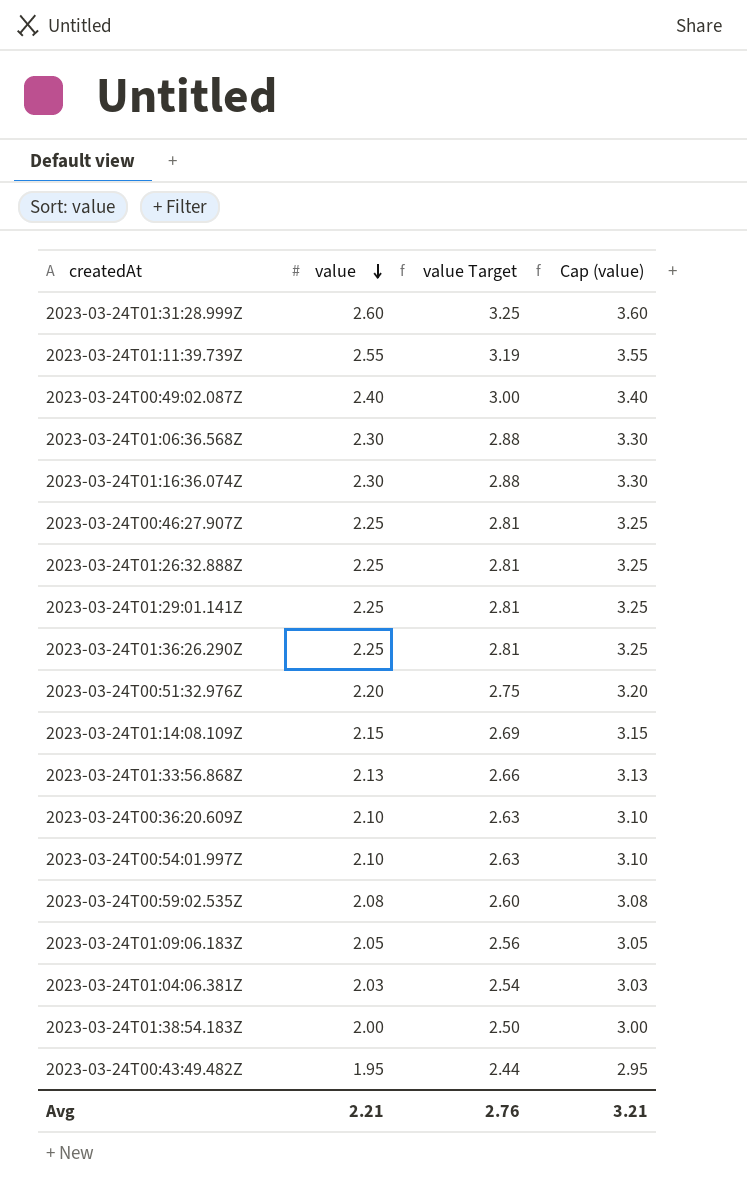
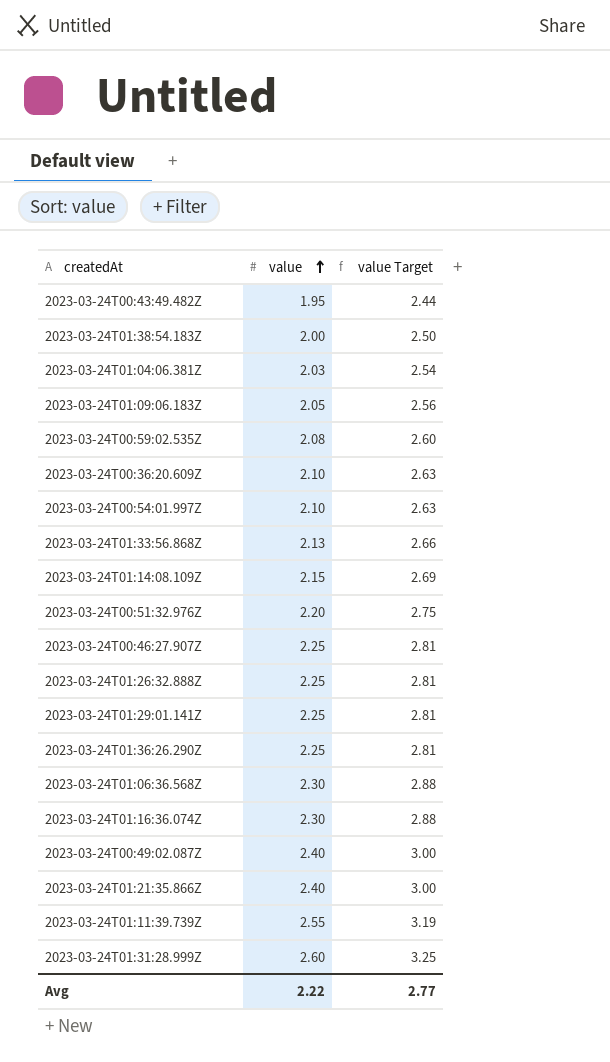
row order: value descending -> value ascending
column Cap (value) | formula: [value] + 1 -> none
row 2023-03-24T01:21:35.866Z: none -> 2.40 | 3.00
Avg | value: 2.21 -> 2.22
Avg | value Target: 2.76 -> 2.77

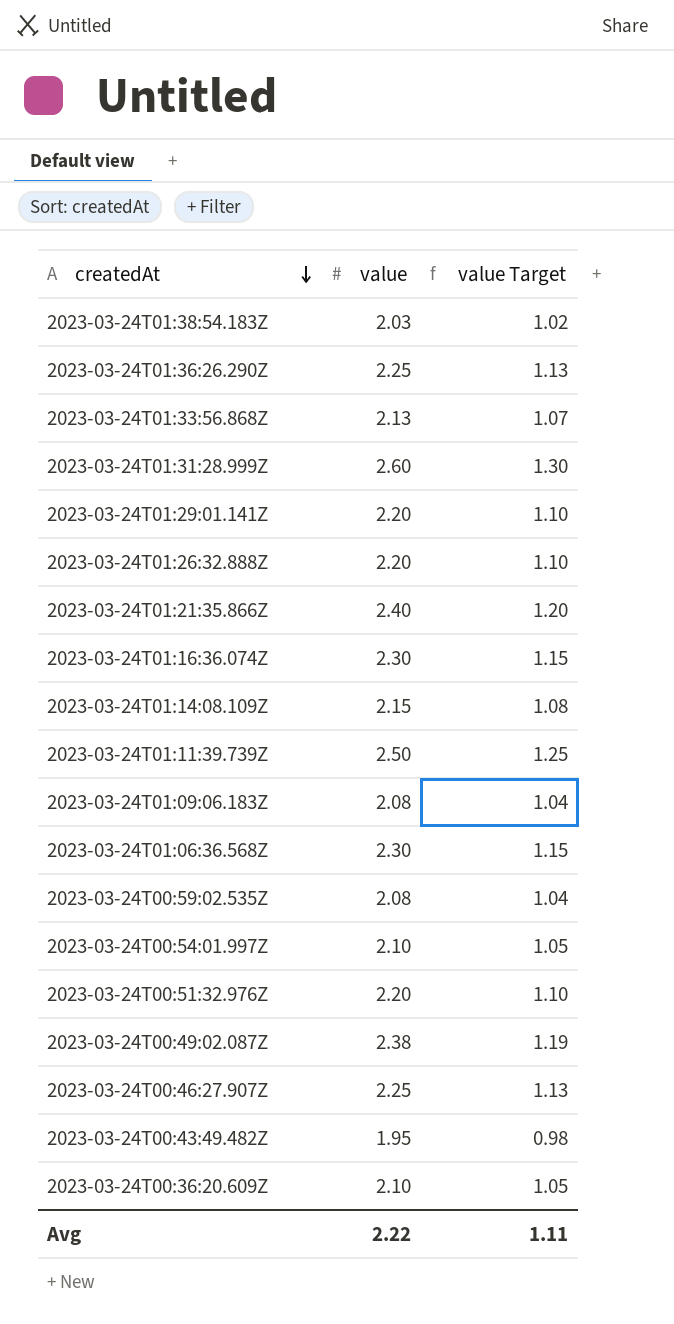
row order: value ascending -> createdAt descending
column value Target | formula: [value] * 1.25 -> [value] * 0.5
row 2023-03-24T01:04:06.381Z: 2.03 | 2.54 -> none
2023-03-24T01:38:54.183Z | value: 2.00 -> 2.03
2023-03-24T01:29:01.141Z | value: 2.25 -> 2.20
2023-03-24T01:26:32.888Z | value: 2.25 -> 2.20
2023-03-24T01:11:39.739Z | value: 2.55 -> 2.50
2023-03-24T01:09:06.183Z | value: 2.05 -> 2.08
2023-03-24T00:49:02.087Z | value: 2.40 -> 2.38
Avg | value Target: 2.77 -> 1.11

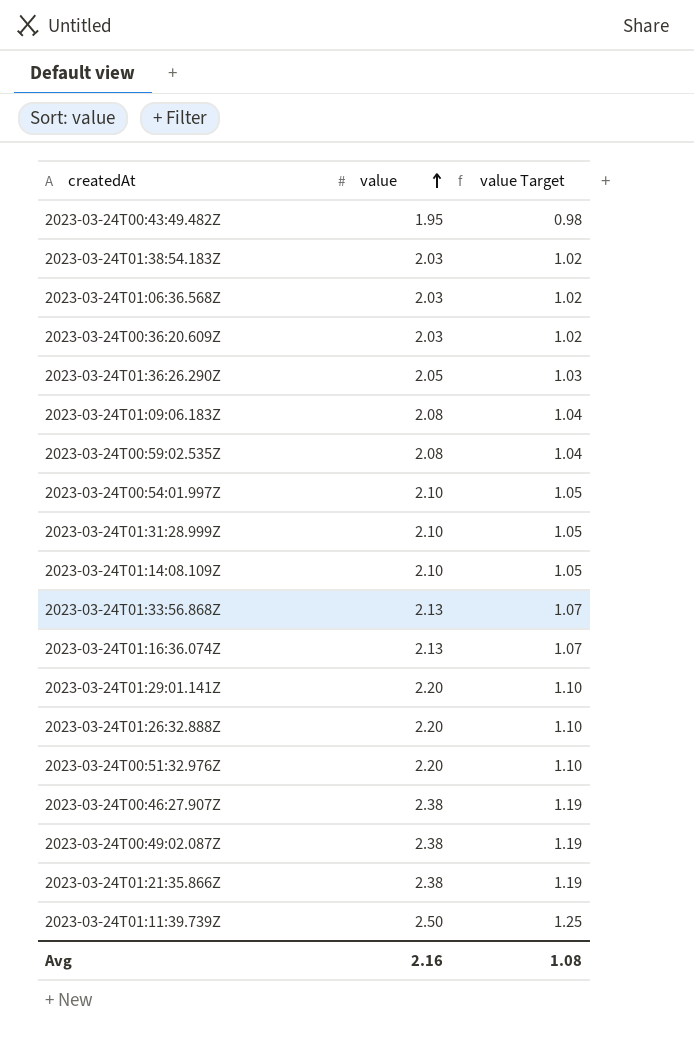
row order: createdAt descending -> value ascending
2023-03-24T01:06:36.568Z | value: 2.30 -> 2.03
2023-03-24T01:06:36.568Z | value Target: 1.15 -> 1.02
2023-03-24T00:36:20.609Z | value: 2.10 -> 2.03
2023-03-24T00:36:20.609Z | value Target: 1.05 -> 1.02
2023-03-24T01:36:26.290Z | value: 2.25 -> 2.05
2023-03-24T01:36:26.290Z | value Target: 1.13 -> 1.03
2023-03-24T01:31:28.999Z | value: 2.60 -> 2.10
2023-03-24T01:31:28.999Z | value Target: 1.30 -> 1.05
2023-03-24T01:14:08.109Z | value: 2.15 -> 2.10
2023-03-24T01:14:08.109Z | value Target: 1.08 -> 1.05
2023-03-24T01:16:36.074Z | value: 2.30 -> 2.13
2023-03-24T01:16:36.074Z | value Target: 1.15 -> 1.07
2023-03-24T00:46:27.907Z | value: 2.25 -> 2.38
2023-03-24T00:46:27.907Z | value Target: 1.13 -> 1.19
2023-03-24T01:21:35.866Z | value: 2.40 -> 2.38
2023-03-24T01:21:35.866Z | value Target: 1.20 -> 1.19
Avg | value: 2.22 -> 2.16
Avg | value Target: 1.11 -> 1.08

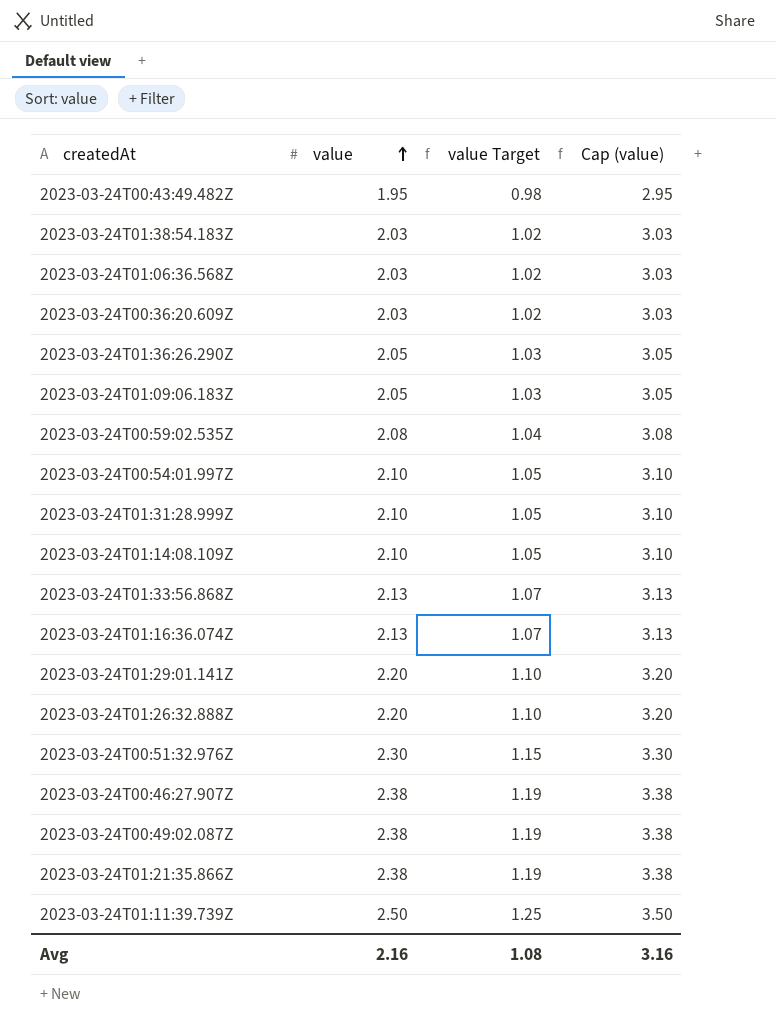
column Cap (value) | formula: none -> [value] + 1
2023-03-24T01:09:06.183Z | value: 2.08 -> 2.05
2023-03-24T01:09:06.183Z | value Target: 1.04 -> 1.03
2023-03-24T00:51:32.976Z | value: 2.20 -> 2.30
2023-03-24T00:51:32.976Z | value Target: 1.10 -> 1.15

